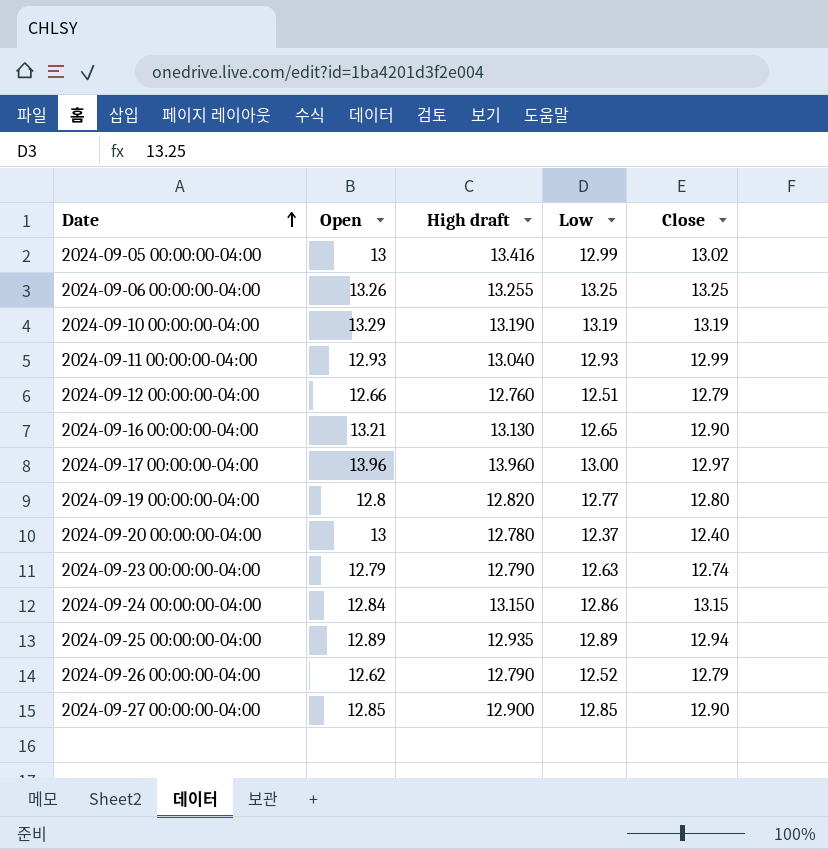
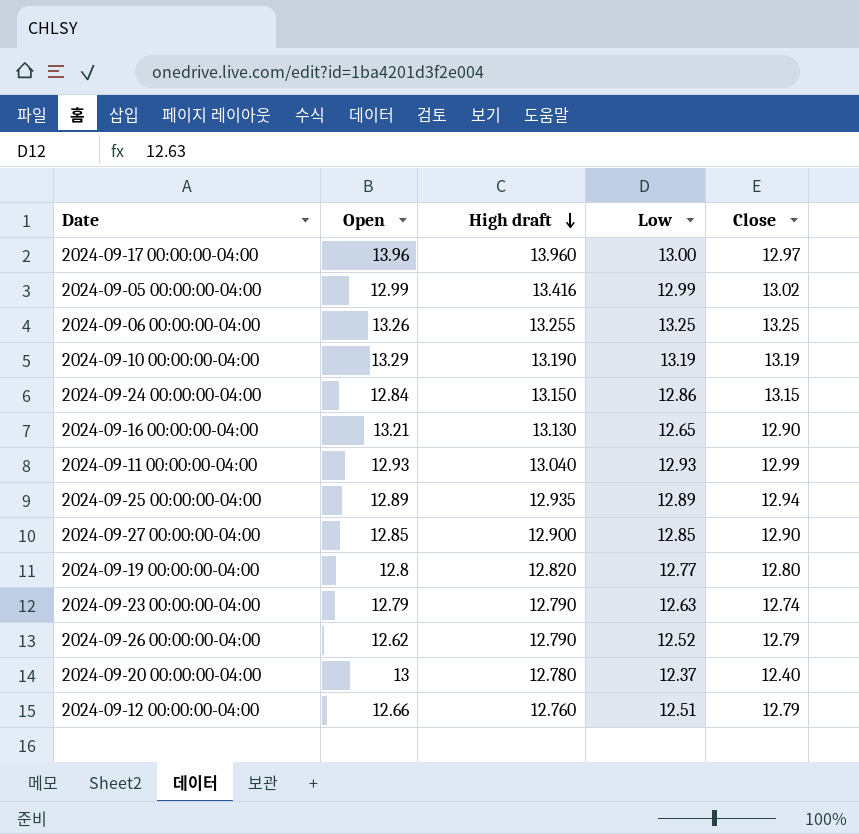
row order: Date ascending -> High draft descending
2024-09-05 00:00:00-04:00 | Open: 13 -> 12.99

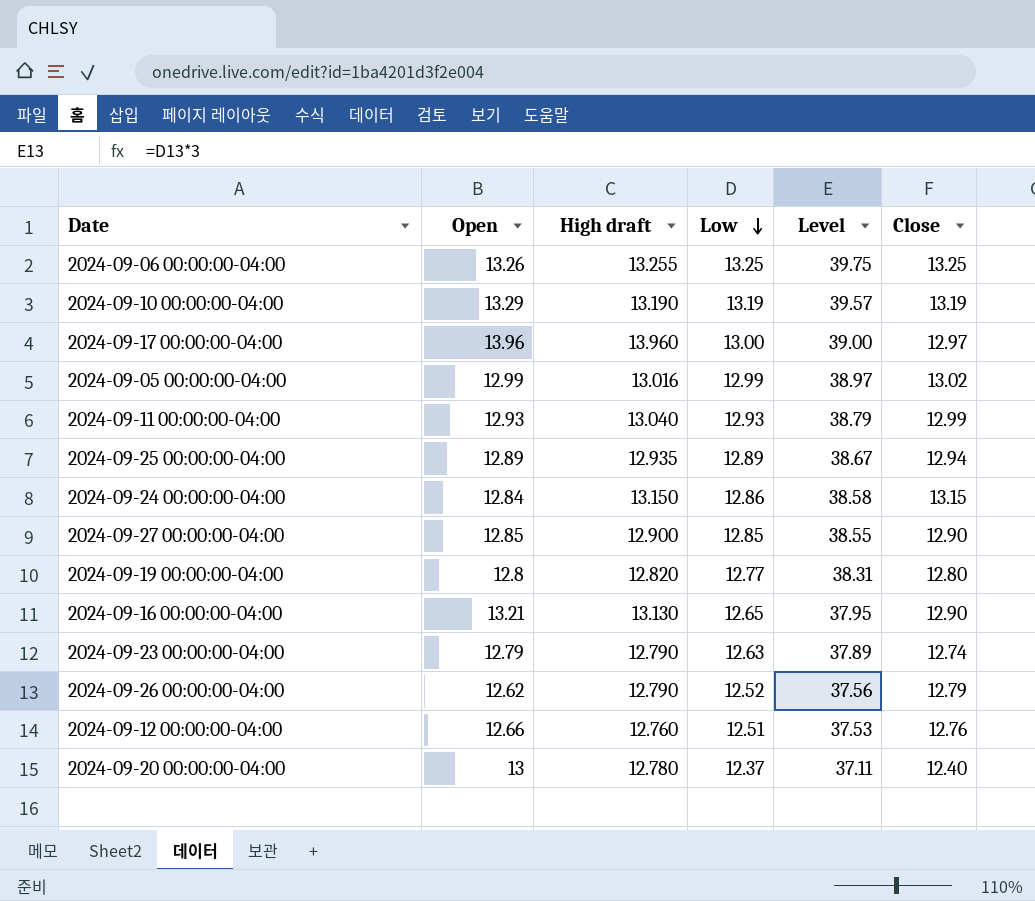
row order: High draft descending -> Low descending
column Level | formula: none -> [Low] * 3
2024-09-05 00:00:00-04:00 | High draft: 13.416 -> 13.016
2024-09-12 00:00:00-04:00 | Close: 12.79 -> 12.76

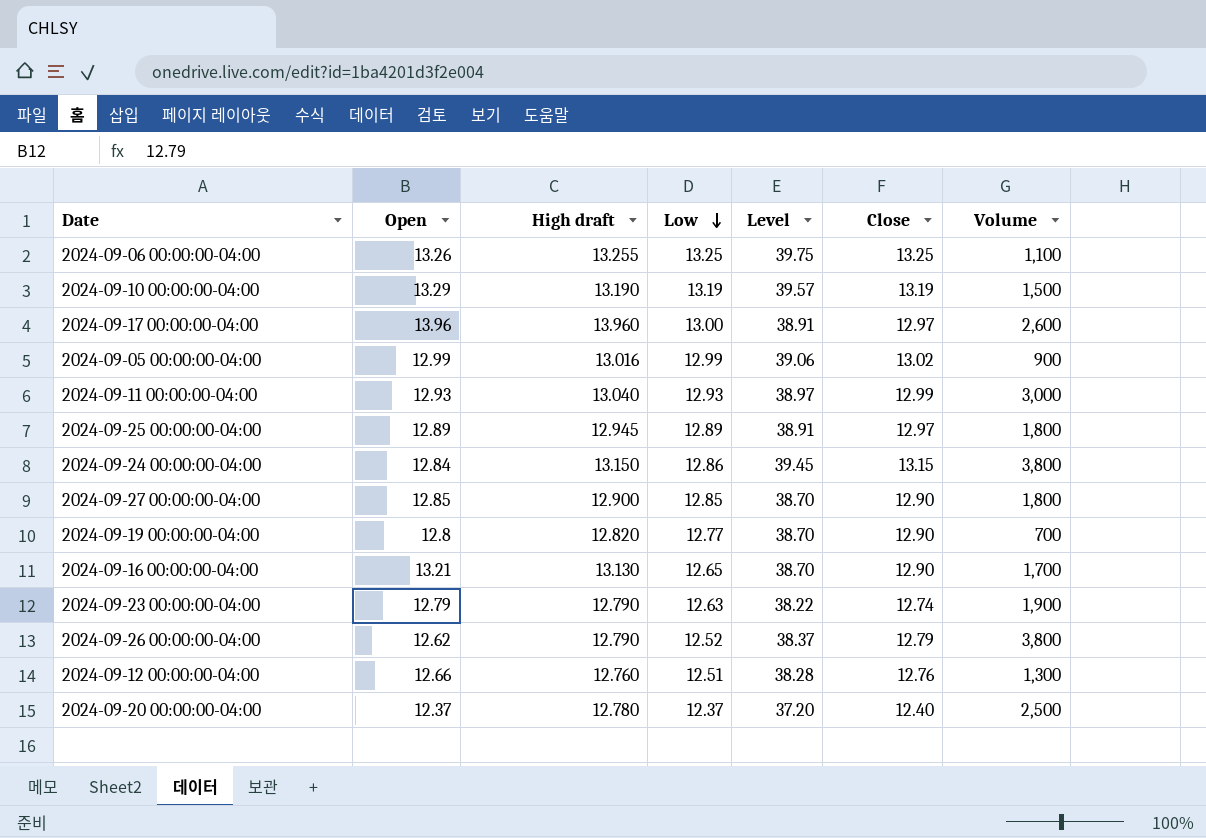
column Level | formula: [Low] * 3 -> [Close] * 3
column Volume | position: none -> 7
2024-09-25 00:00:00-04:00 | High draft: 12.935 -> 12.945
2024-09-25 00:00:00-04:00 | Close: 12.94 -> 12.97
2024-09-19 00:00:00-04:00 | Close: 12.80 -> 12.90
2024-09-20 00:00:00-04:00 | Open: 13 -> 12.37

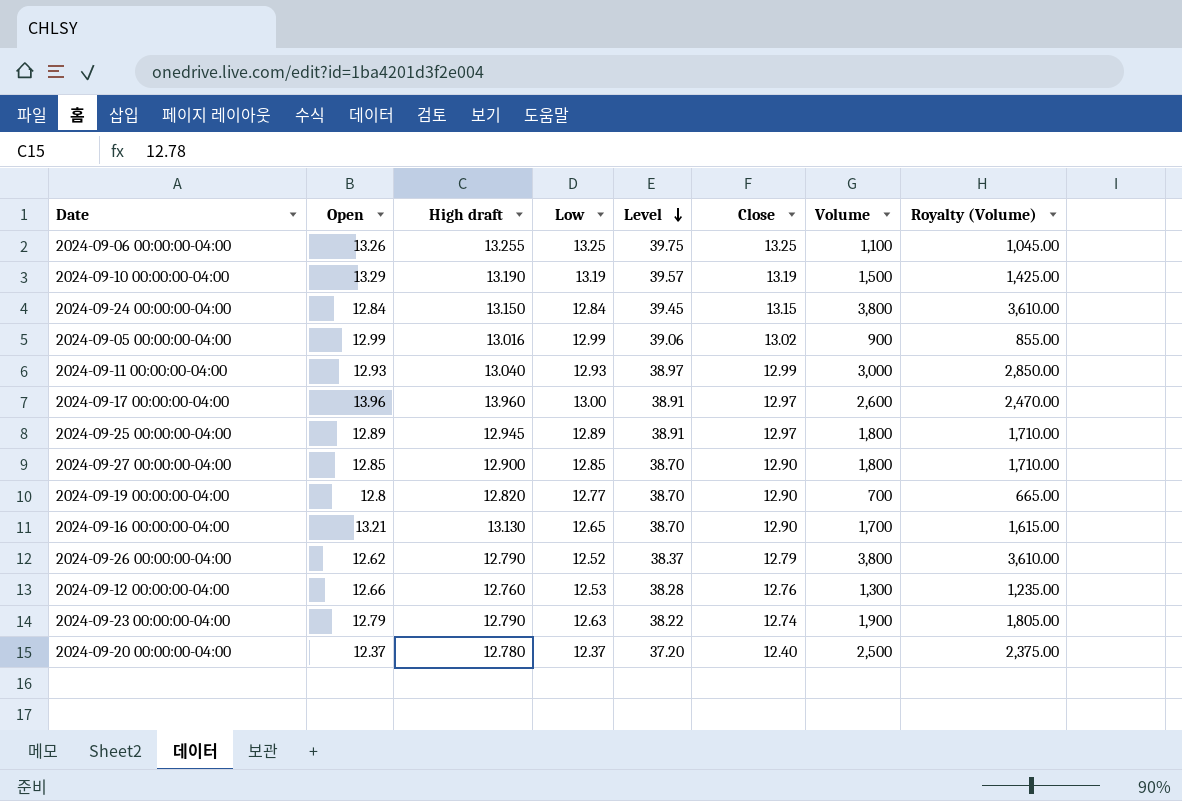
row order: Low descending -> Level descending
column Royalty (Volume) | formula: none -> [Volume] * 0.95
2024-09-24 00:00:00-04:00 | Low: 12.86 -> 12.84
2024-09-12 00:00:00-04:00 | Low: 12.51 -> 12.53

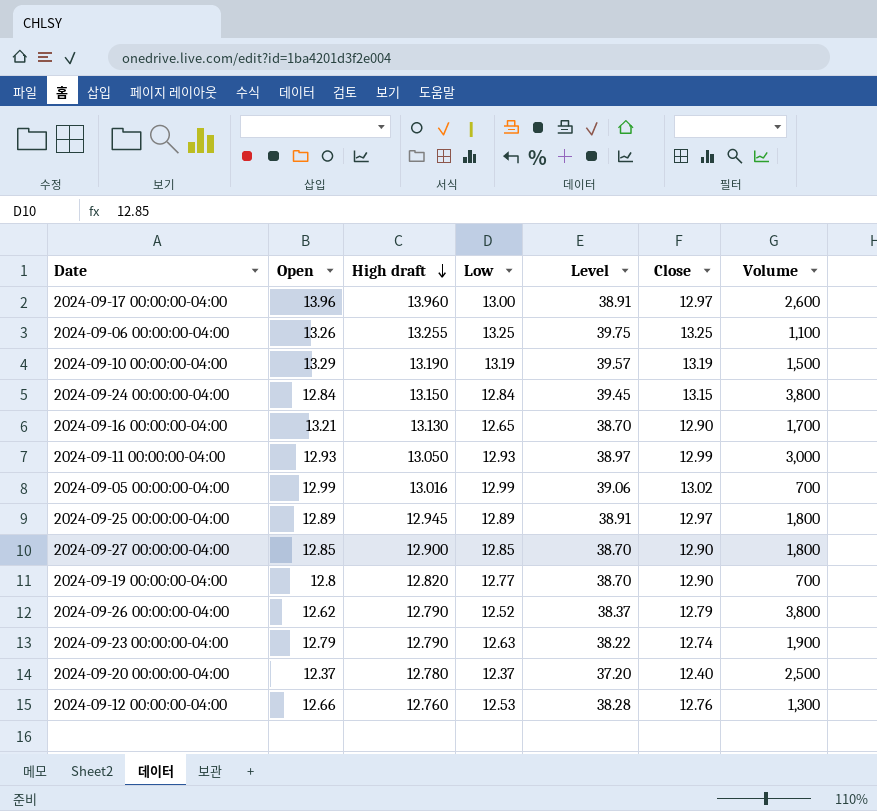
row order: Level descending -> High draft descending
column Royalty (Volume) | formula: [Volume] * 0.95 -> none
2024-09-11 00:00:00-04:00 | High draft: 13.040 -> 13.050
2024-09-05 00:00:00-04:00 | Volume: 900 -> 700

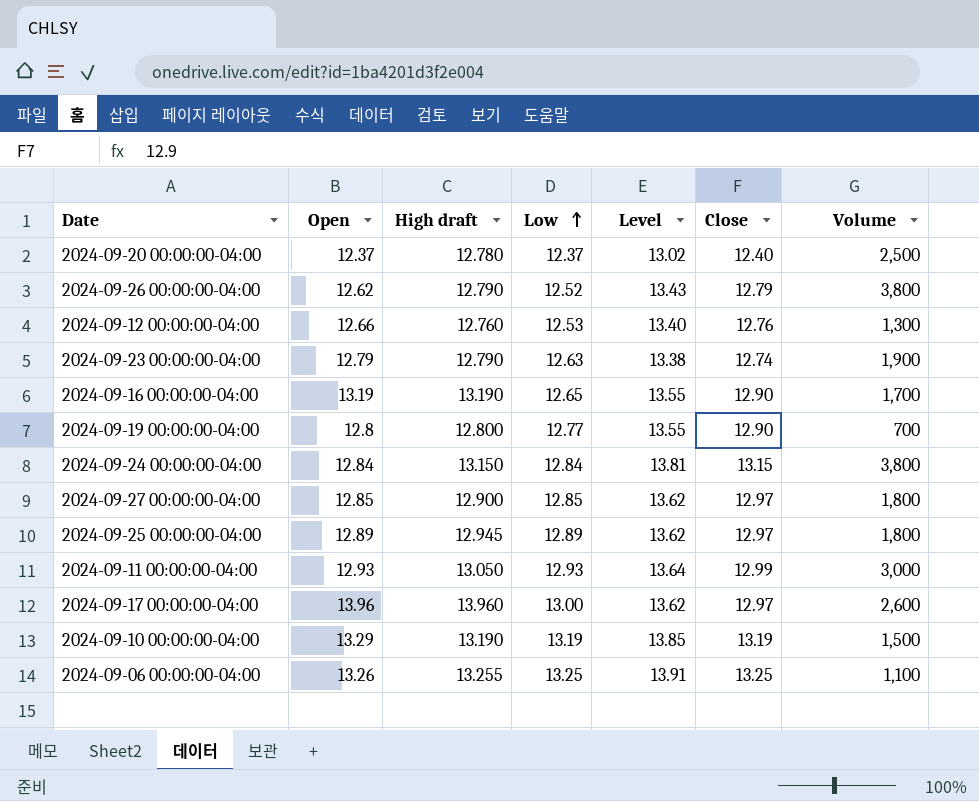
row order: High draft descending -> Low ascending
column Level | formula: [Close] * 3 -> [Close] * 1.05
row 2024-09-05 00:00:00-04:00: 12.99 | 13.016 | 12.99 | 39.06 | 13.02 | 700 -> none
2024-09-16 00:00:00-04:00 | Open: 13.21 -> 13.19
2024-09-16 00:00:00-04:00 | High draft: 13.130 -> 13.190
2024-09-19 00:00:00-04:00 | High draft: 12.820 -> 12.800
2024-09-27 00:00:00-04:00 | Close: 12.90 -> 12.97

